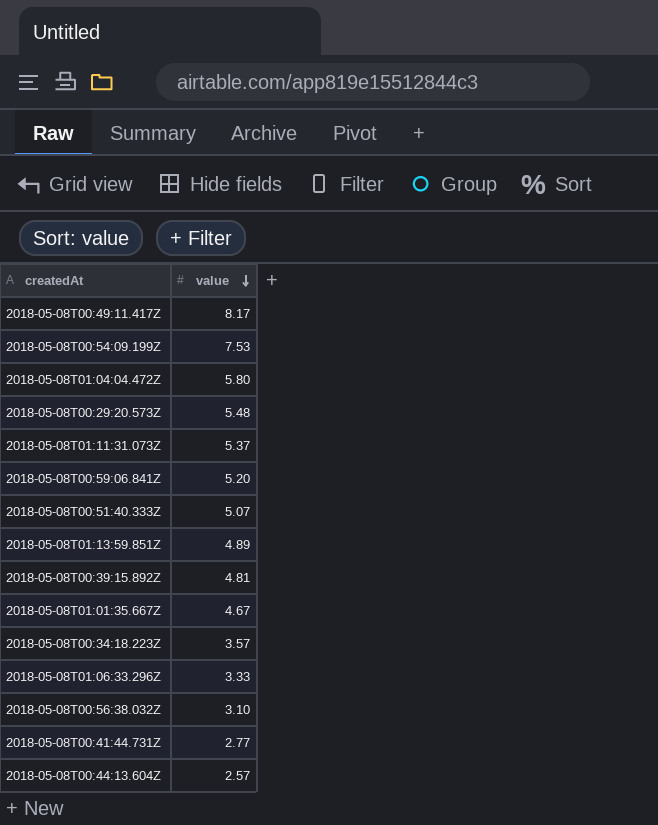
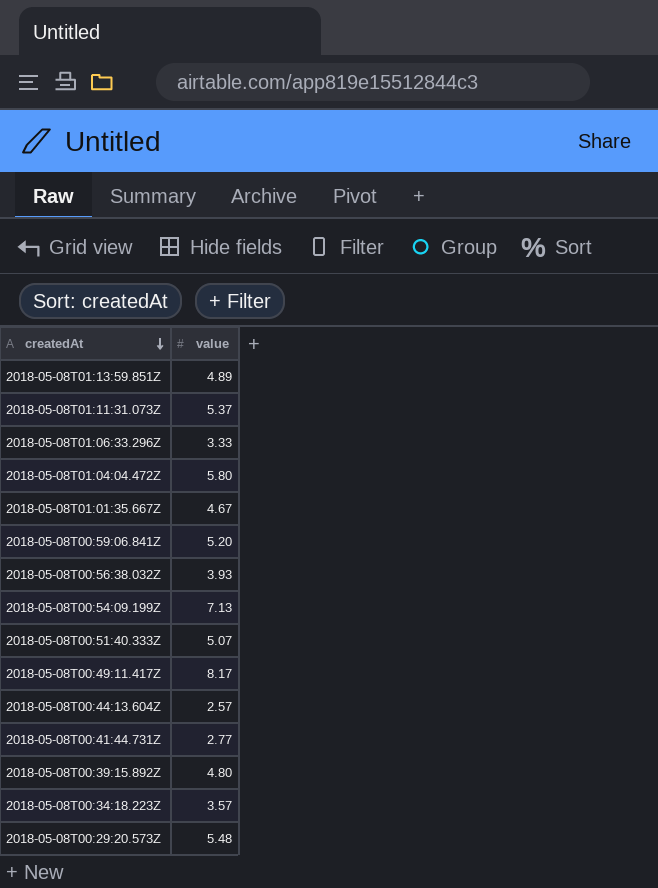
row order: value descending -> createdAt descending
2018-05-08T00:56:38.032Z | value: 3.10 -> 3.93
2018-05-08T00:54:09.199Z | value: 7.53 -> 7.13
2018-05-08T00:39:15.892Z | value: 4.81 -> 4.80

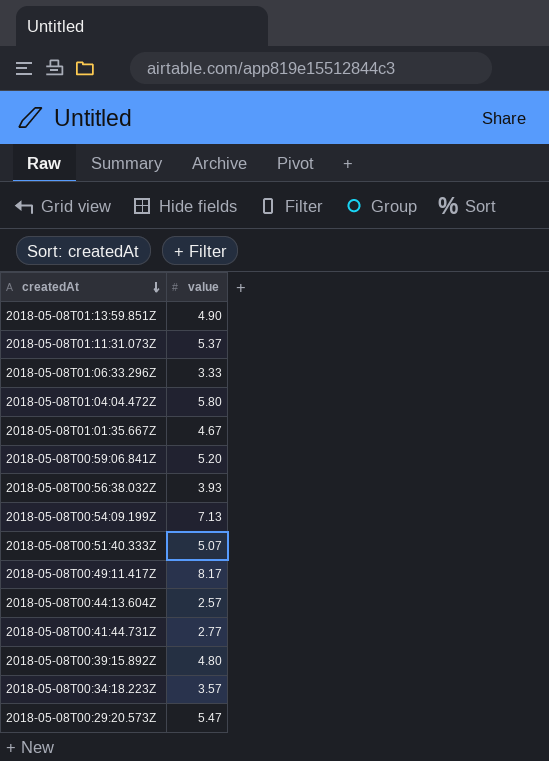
2018-05-08T01:13:59.851Z | value: 4.89 -> 4.90
2018-05-08T00:29:20.573Z | value: 5.48 -> 5.47

